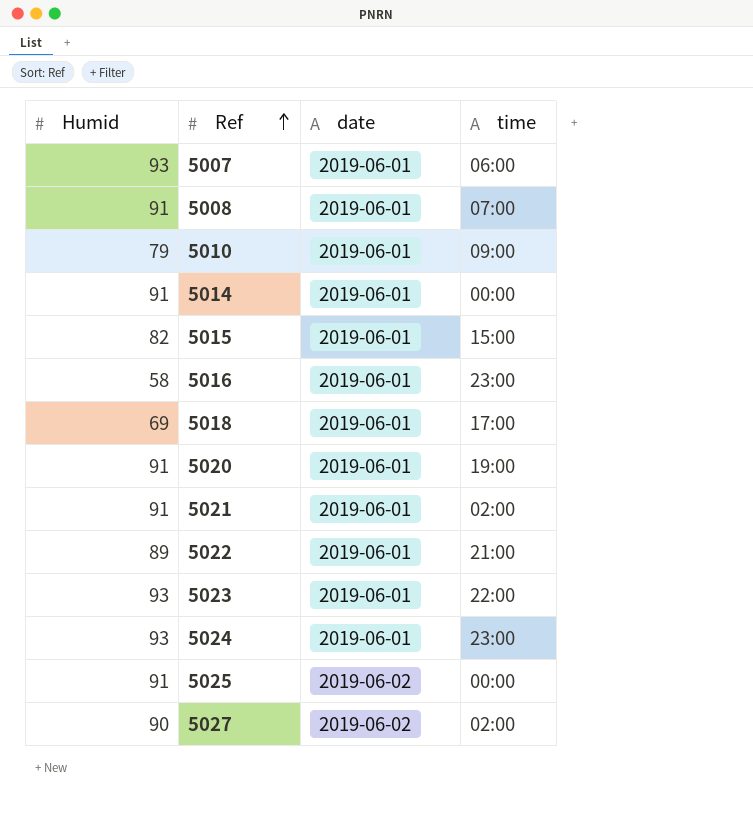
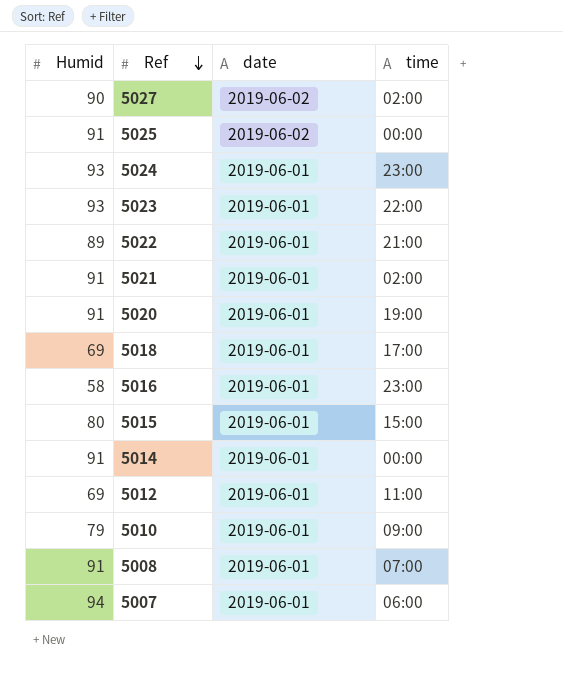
row order: Ref ascending -> Ref descending
5015 | Humid: 82 -> 80
row 5012: none -> 69 | 2019-06-01 | 11:00
5007 | Humid: 93 -> 94

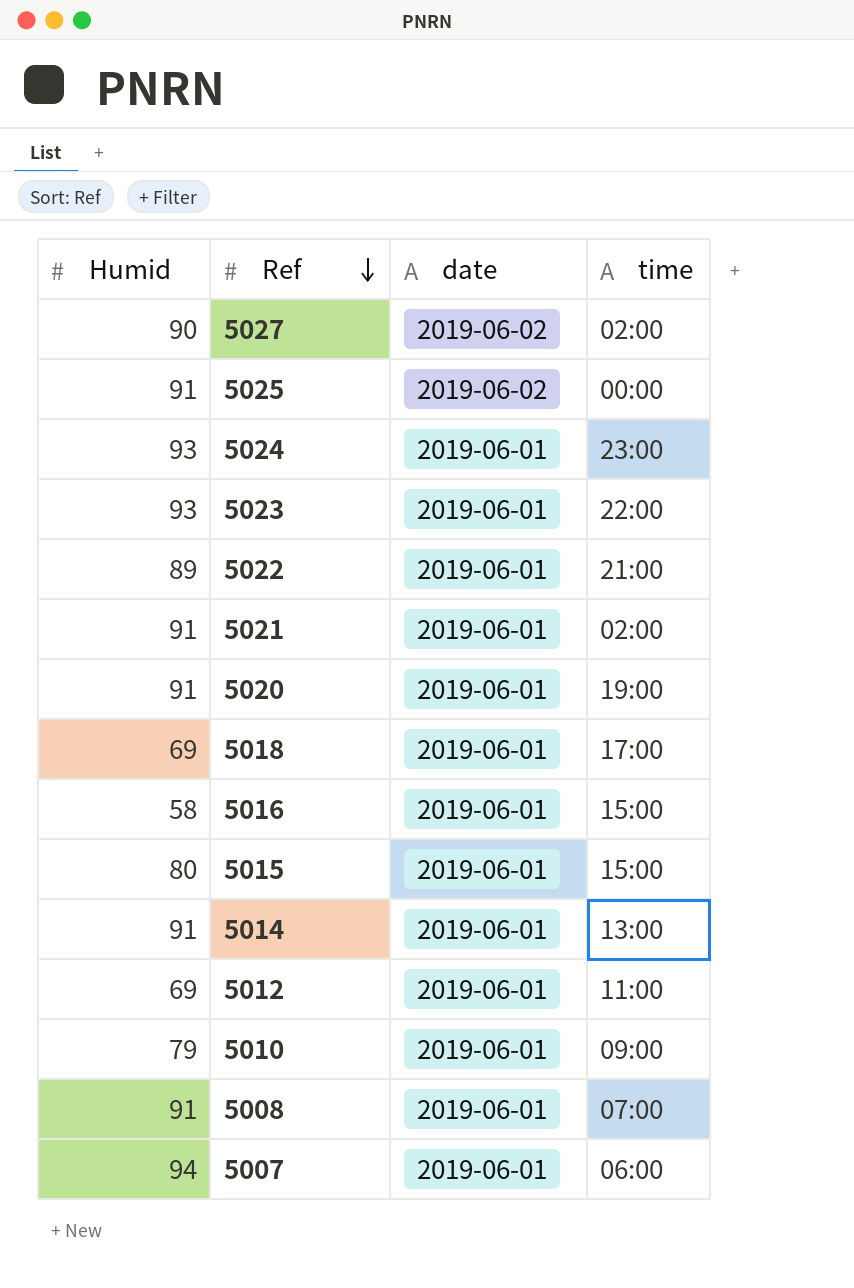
5016 | time: 23:00 -> 15:00
5014 | time: 00:00 -> 13:00

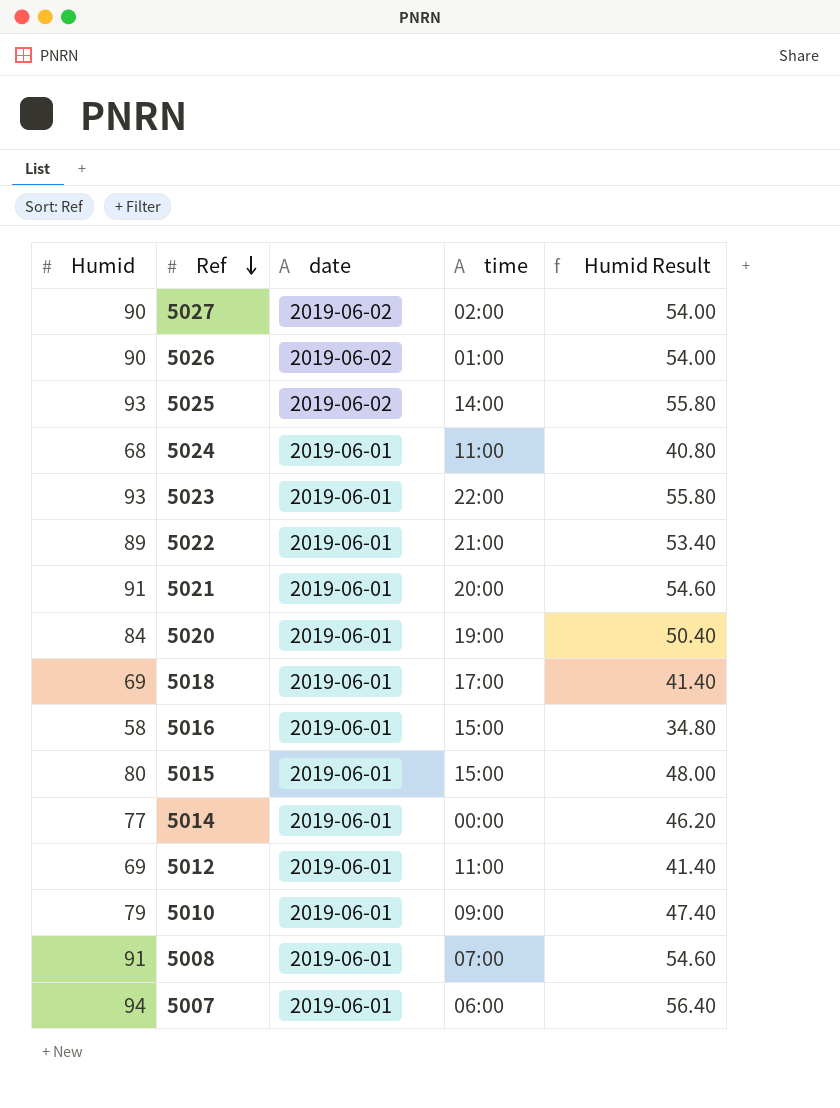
column Humid Result | formula: none -> [Humid] * 0.6
row 5026: none -> 90 | 2019-06-02 | 01:00 | 54.00
5025 | Humid: 91 -> 93
5025 | time: 00:00 -> 14:00
5024 | Humid: 93 -> 68
5024 | time: 23:00 -> 11:00
5021 | time: 02:00 -> 20:00
5020 | Humid: 91 -> 84
5014 | Humid: 91 -> 77
5014 | time: 13:00 -> 00:00

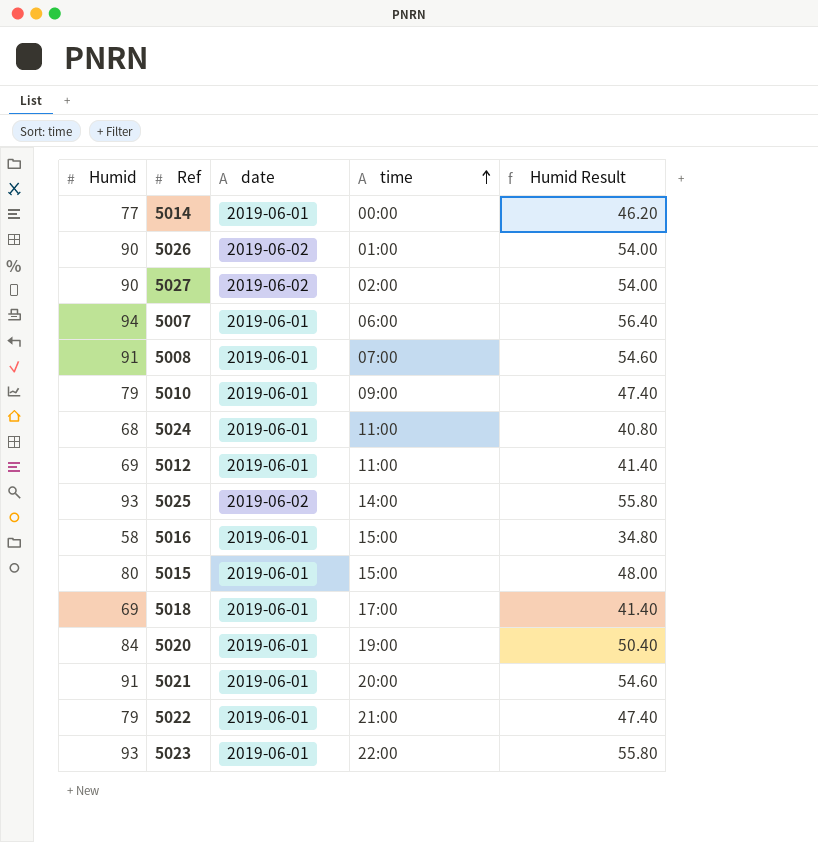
row order: Ref descending -> time ascending
5022 | Humid: 89 -> 79
5022 | Humid Result: 53.40 -> 47.40

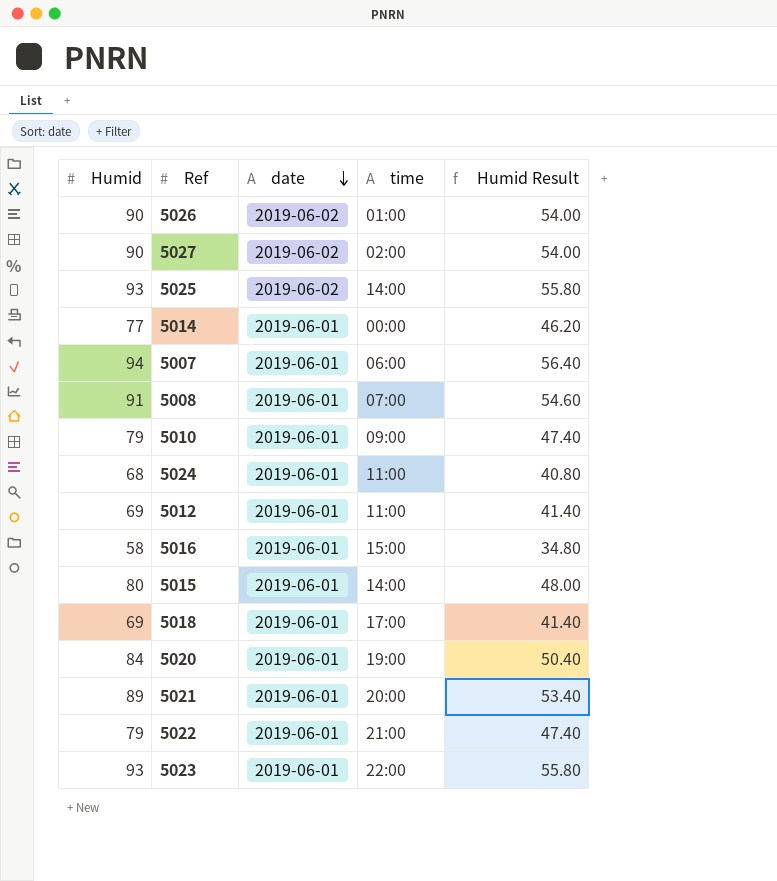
row order: time ascending -> date descending
5015 | time: 15:00 -> 14:00
5021 | Humid: 91 -> 89
5021 | Humid Result: 54.60 -> 53.40

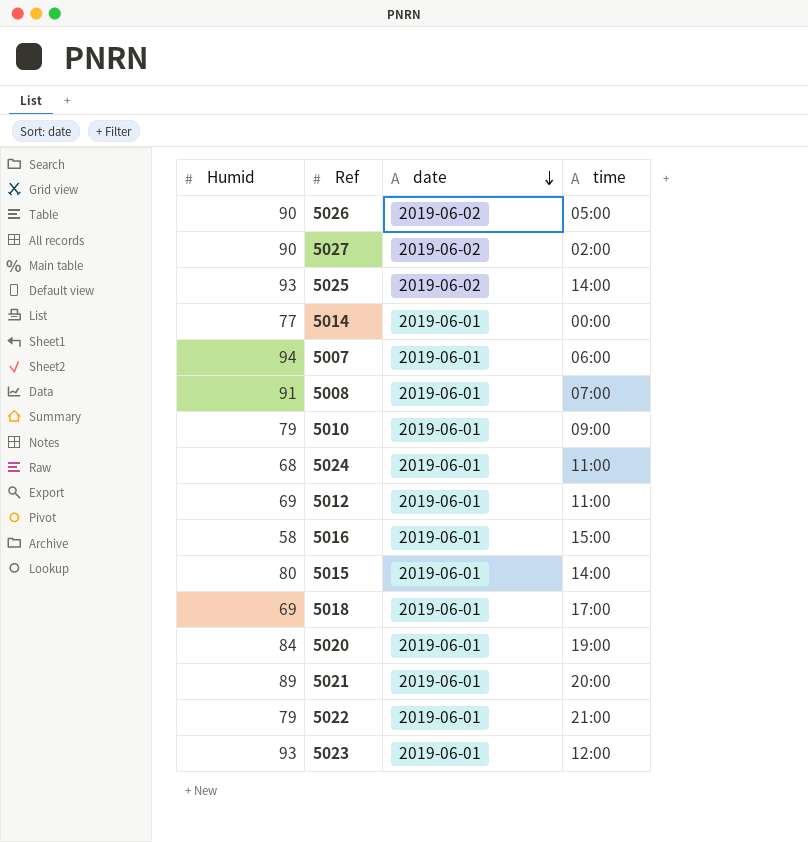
column Humid Result | formula: [Humid] * 0.6 -> none
5026 | time: 01:00 -> 05:00
5023 | time: 22:00 -> 12:00

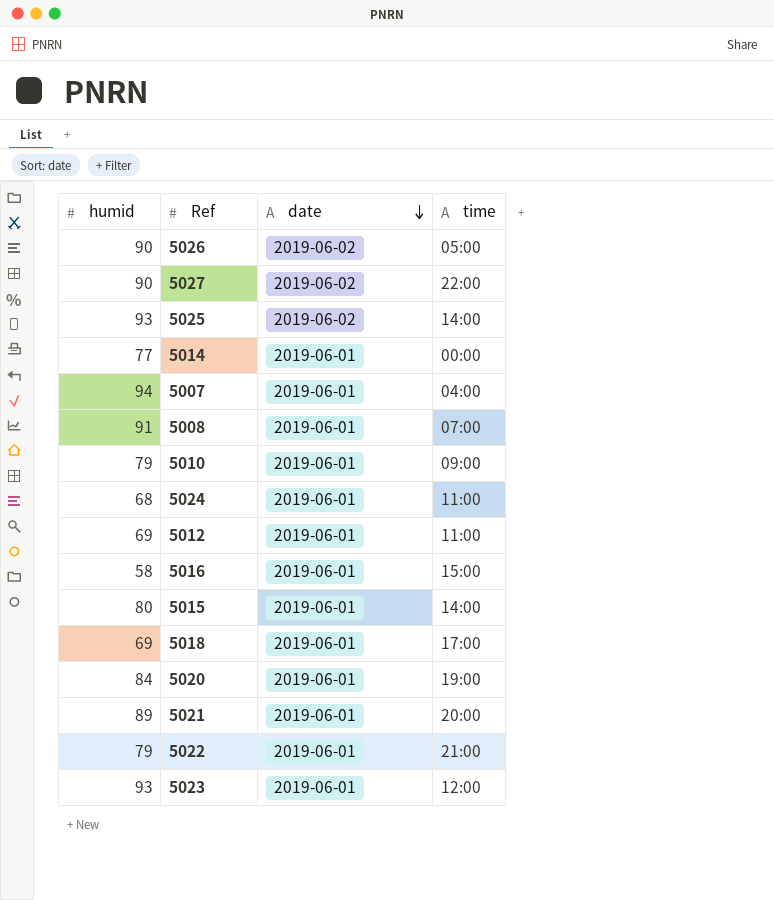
column name: Humid -> humid
5027 | time: 02:00 -> 22:00
5007 | time: 06:00 -> 04:00

